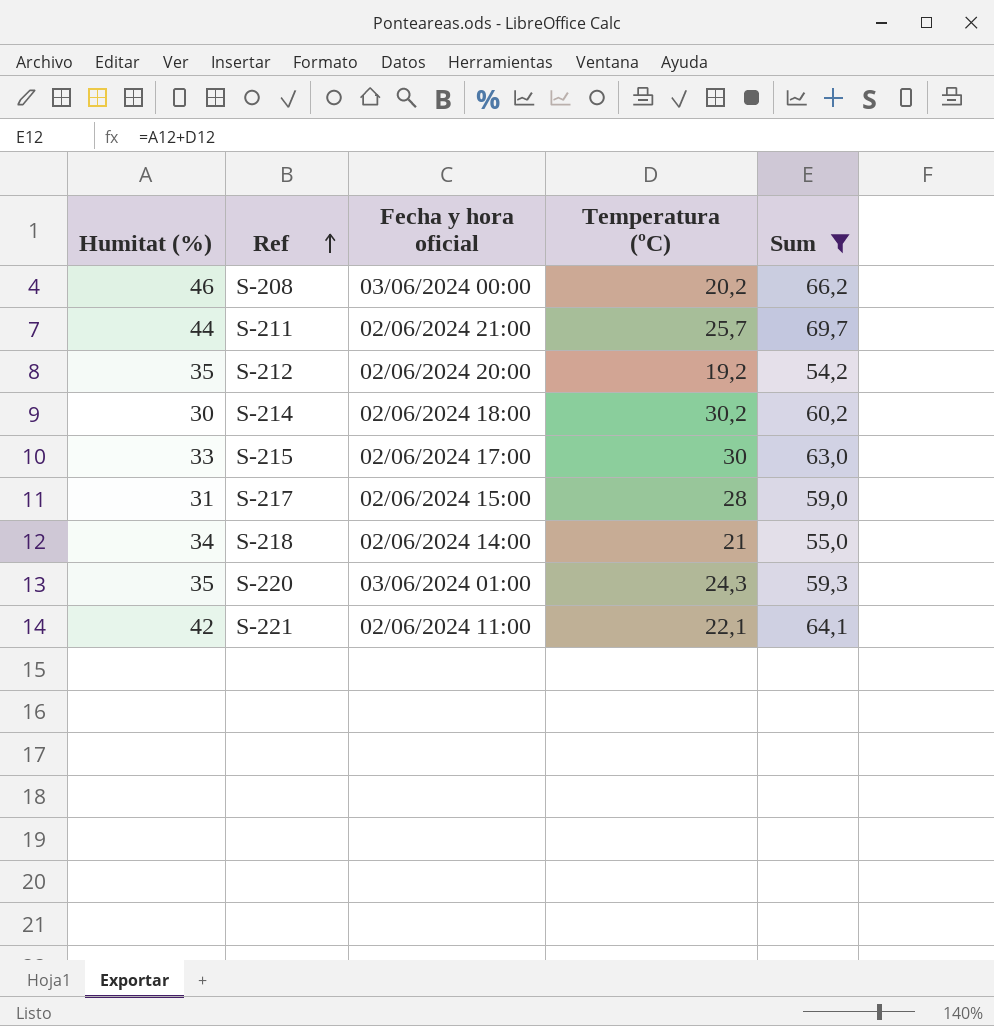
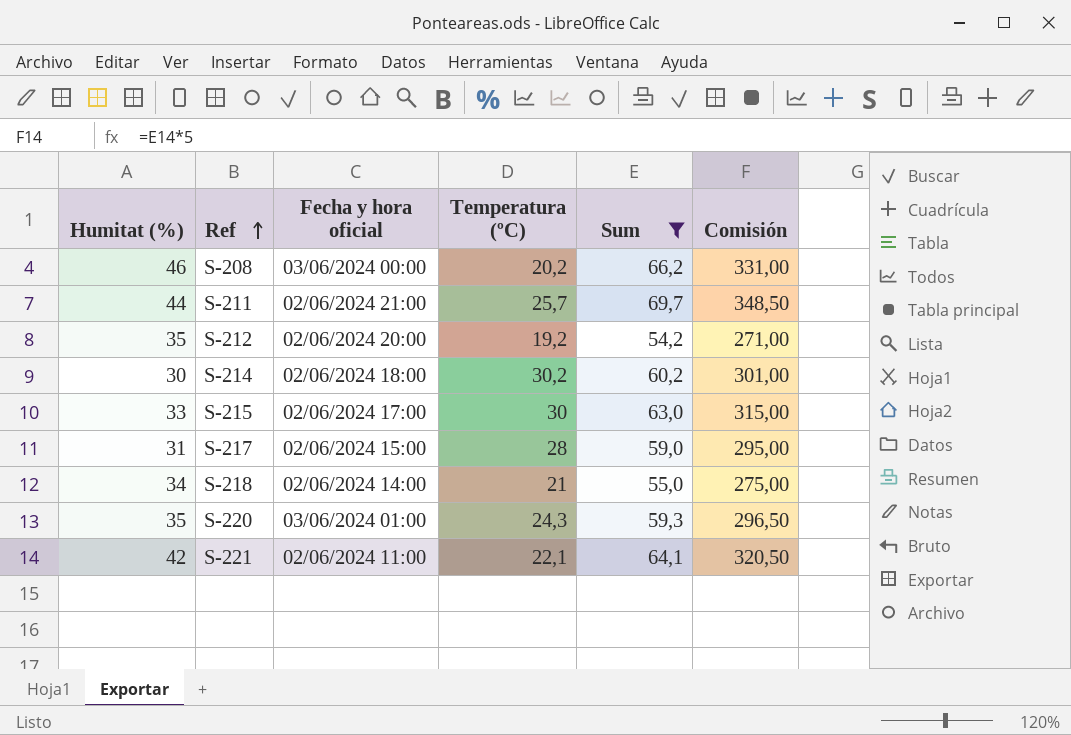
column Comisión | formula: none -> [Sum] * 5

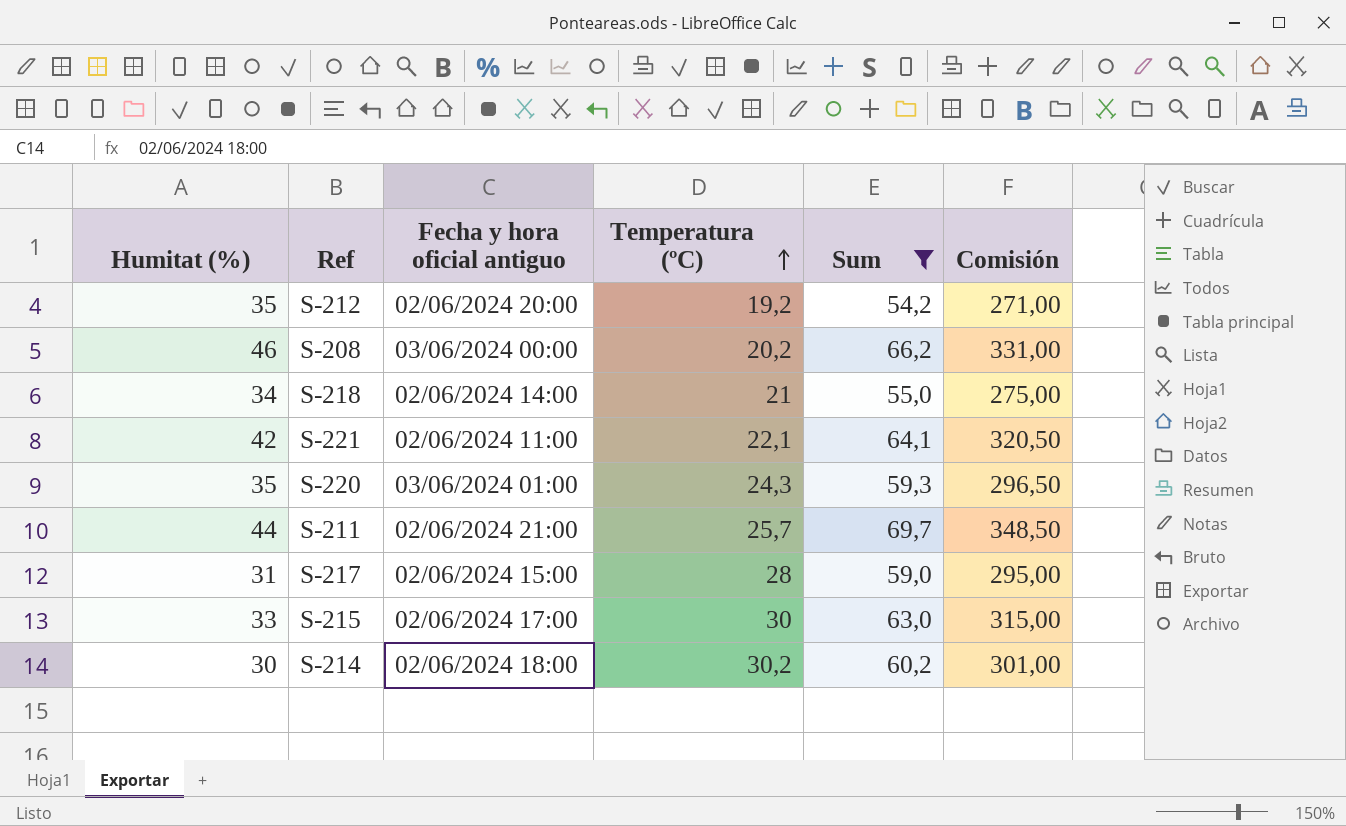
row order: Ref ascending -> Temperatura (ºC) ascending
column name: Fecha y hora oficial -> Fecha y hora oficial antiguo

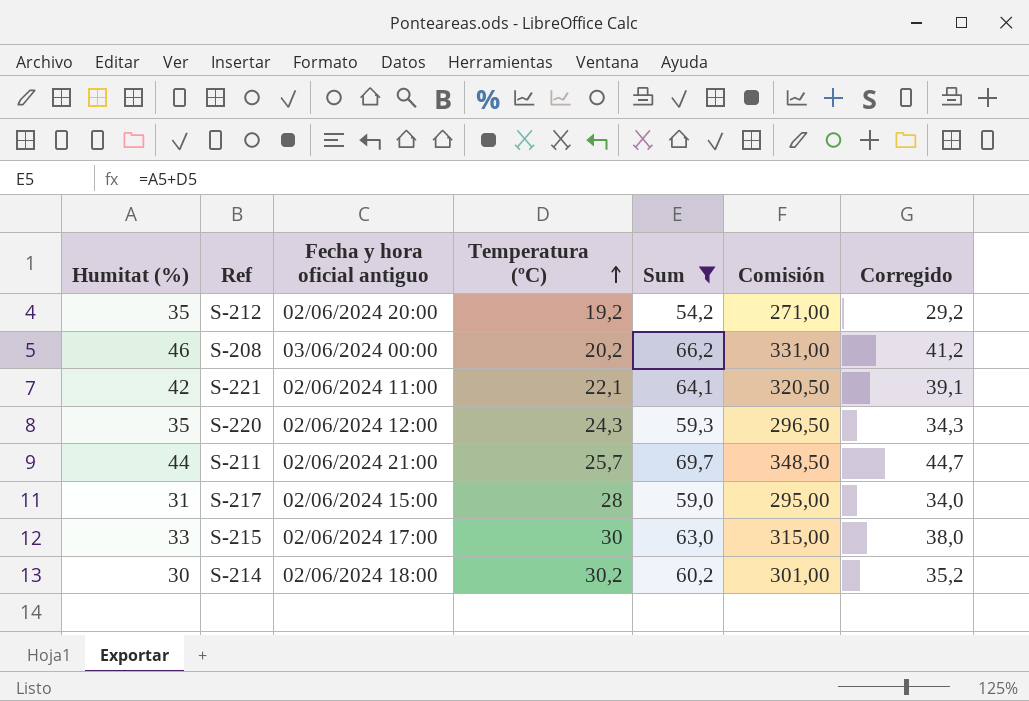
column Corregido | formula: none -> [Sum] - 25
row S-218: 34 | 02/06/2024 14:00 | 21 | 55,0 | 275,00 -> none
S-220 | Fecha y hora oficial antiguo: 03/06/2024 01:00 -> 02/06/2024 12:00

